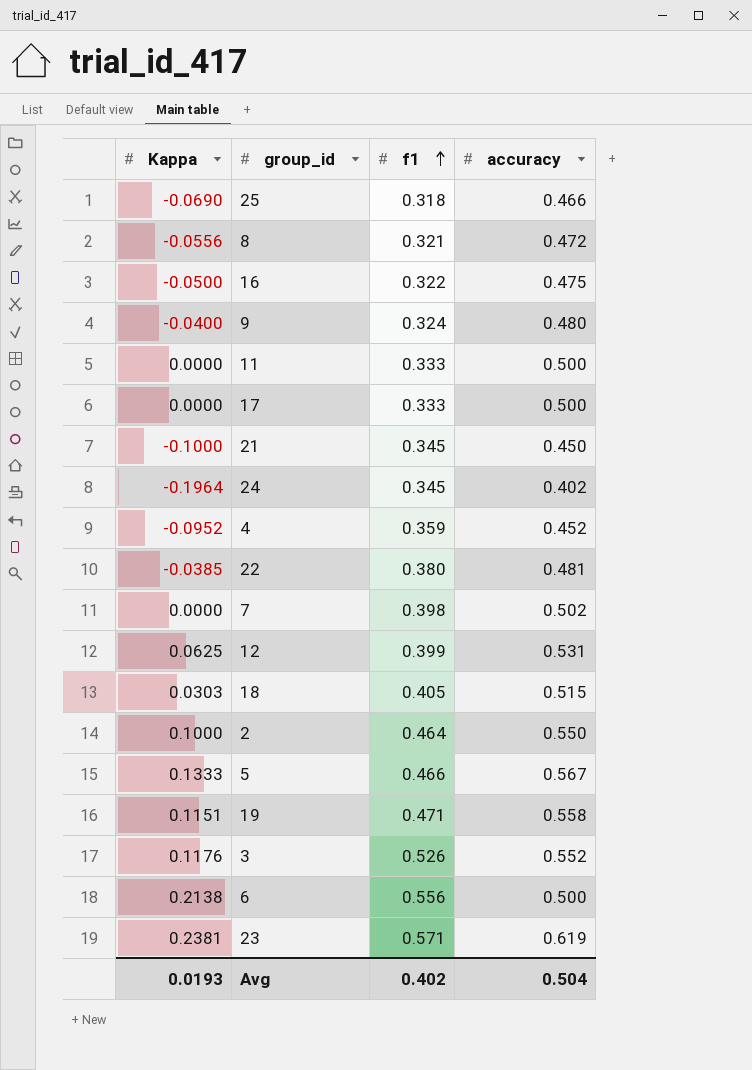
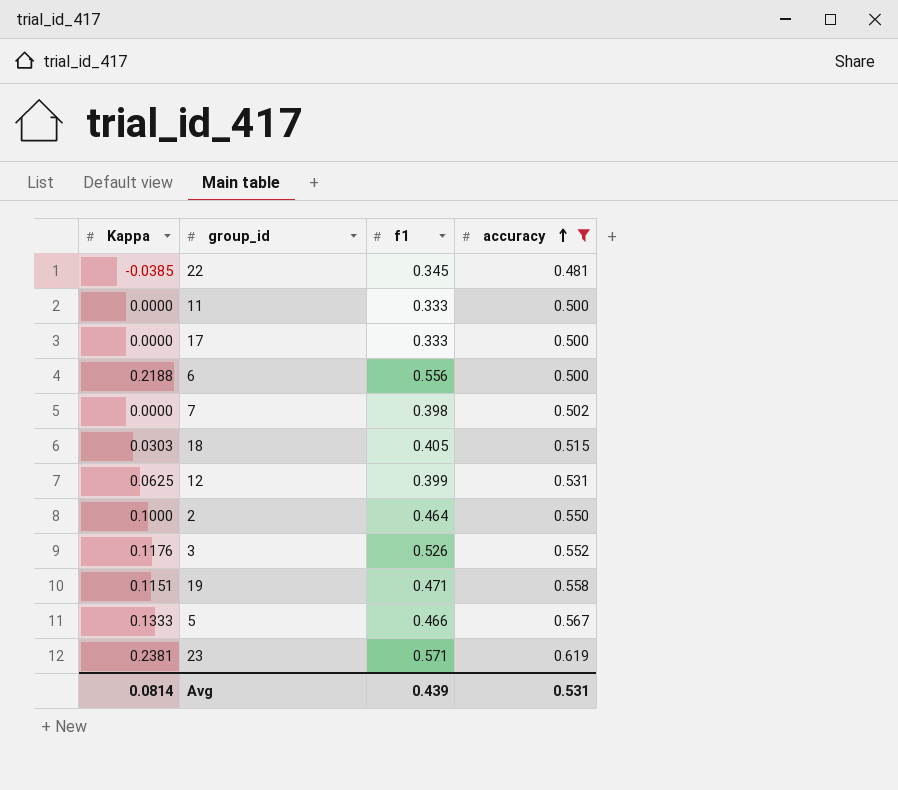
filter: none -> accuracy >= 0.481
row order: f1 ascending -> accuracy ascending
22 | f1: 0.380 -> 0.345
6 | Kappa: 0.2138 -> 0.2188
Avg | Kappa: 0.0193 -> 0.0814
Avg | f1: 0.402 -> 0.439
Avg | accuracy: 0.504 -> 0.531

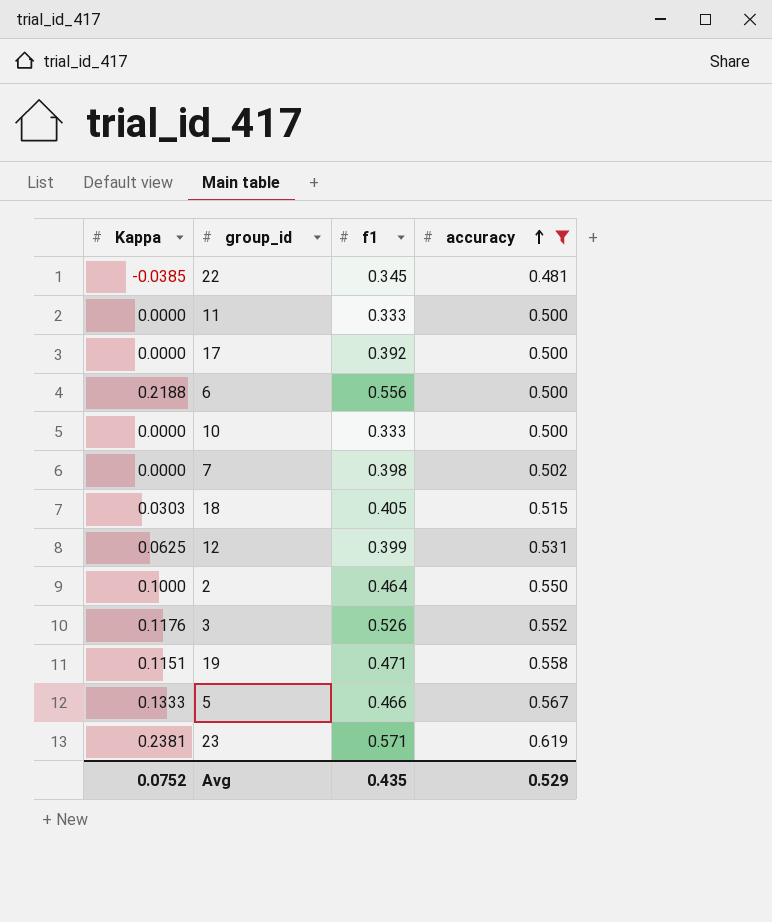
17 | f1: 0.333 -> 0.392
row 10: none -> 0.0000 | 0.333 | 0.500
Avg | Kappa: 0.0814 -> 0.0752
Avg | f1: 0.439 -> 0.435
Avg | accuracy: 0.531 -> 0.529

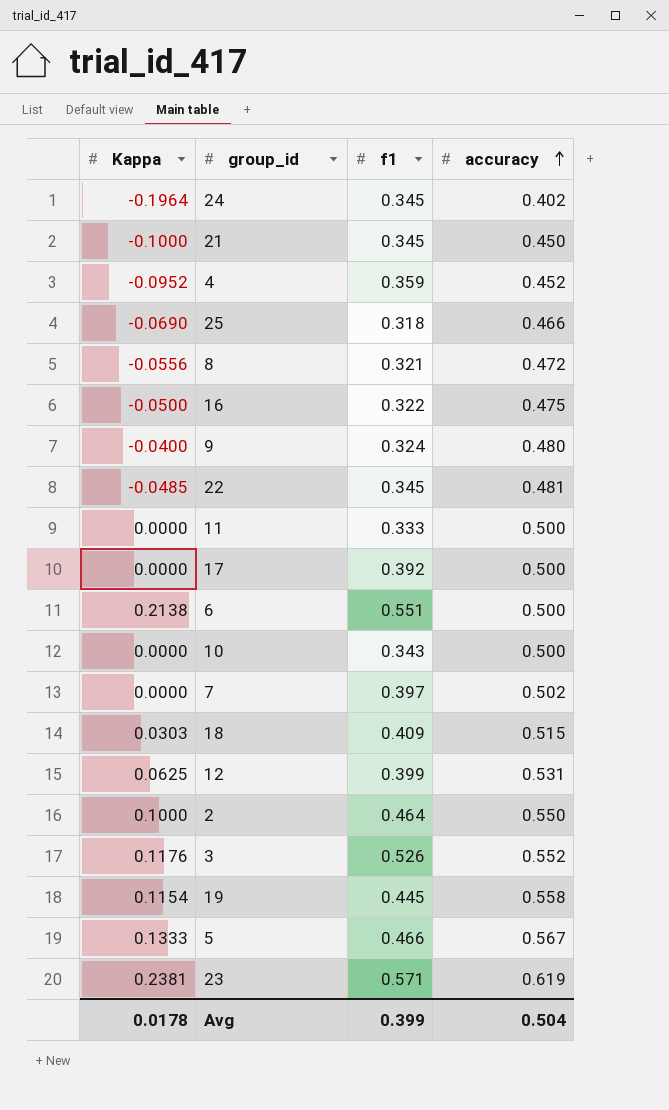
filter: accuracy >= 0.481 -> none
22 | Kappa: -0.0385 -> -0.0485
6 | Kappa: 0.2188 -> 0.2138
6 | f1: 0.556 -> 0.551
10 | f1: 0.333 -> 0.343
7 | f1: 0.398 -> 0.397
18 | f1: 0.405 -> 0.409
19 | Kappa: 0.1151 -> 0.1154
19 | f1: 0.471 -> 0.445
Avg | Kappa: 0.0752 -> 0.0178
Avg | f1: 0.435 -> 0.399
Avg | accuracy: 0.529 -> 0.504

